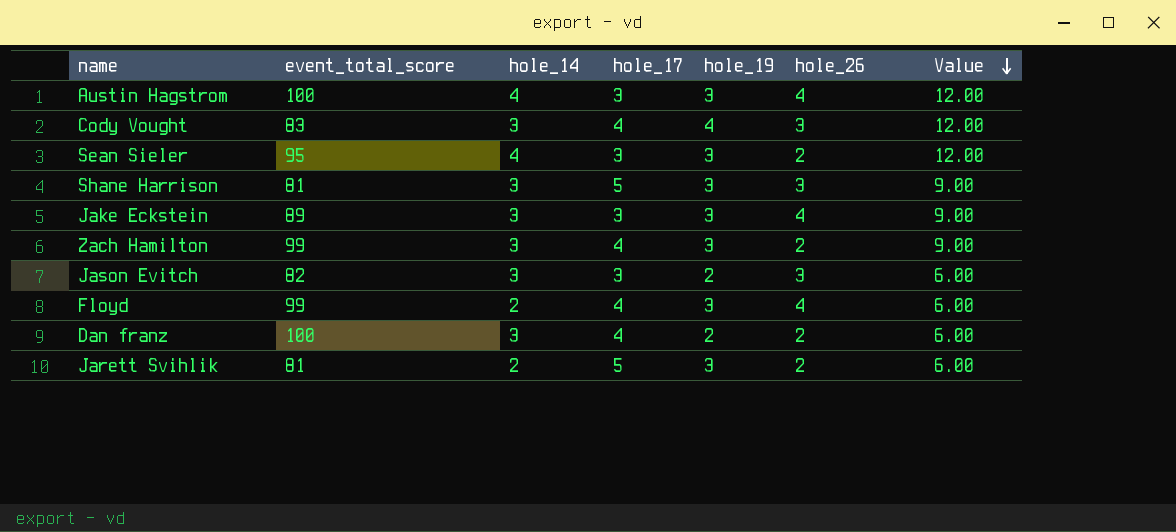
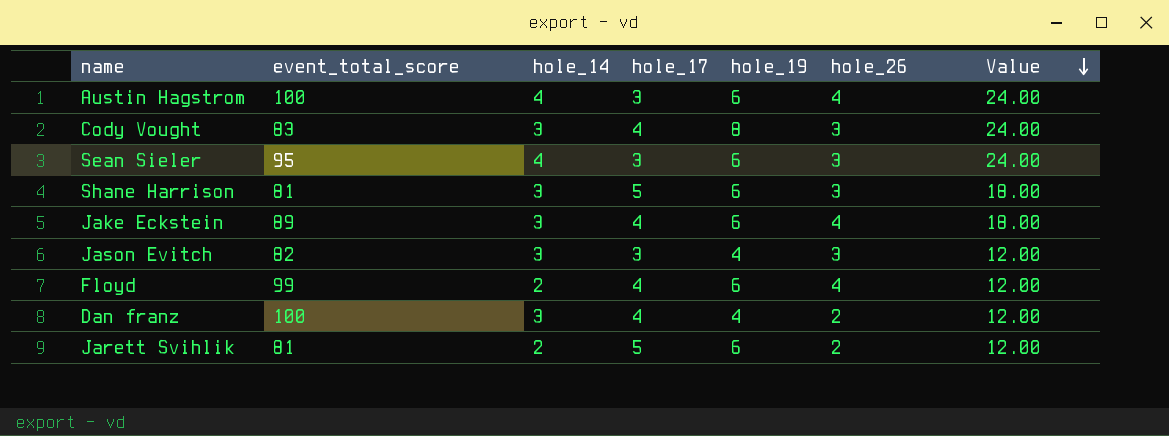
row Zach Hamilton: 99 | 3 | 4 | 3 | 2 | 9.00 -> none
Austin Hagstrom | hole_19: 3 -> 6
Austin Hagstrom | Value: 12.00 -> 24.00
Cody Vought | hole_19: 4 -> 8
Cody Vought | Value: 12.00 -> 24.00
Sean Sieler | hole_19: 3 -> 6
Sean Sieler | hole_26: 2 -> 3
Sean Sieler | Value: 12.00 -> 24.00
Shane Harrison | hole_19: 3 -> 6
Shane Harrison | Value: 9.00 -> 18.00
Jake Eckstein | hole_17: 3 -> 4
Jake Eckstein | hole_19: 3 -> 6
Jake Eckstein | Value: 9.00 -> 18.00
Jason Evitch | hole_19: 2 -> 4
Jason Evitch | Value: 6.00 -> 12.00
Floyd | hole_19: 3 -> 6
Floyd | Value: 6.00 -> 12.00
Dan franz | hole_19: 2 -> 4
Dan franz | Value: 6.00 -> 12.00
Jarett Svihlik | hole_19: 3 -> 6
Jarett Svihlik | Value: 6.00 -> 12.00

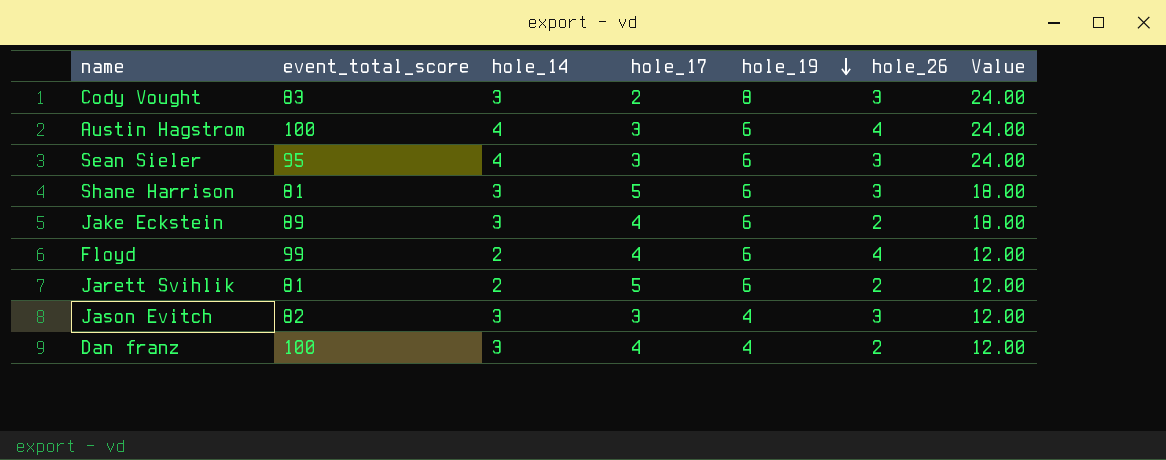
row order: Value descending -> hole_19 descending
Cody Vought | hole_17: 4 -> 2
Jake Eckstein | hole_26: 4 -> 2

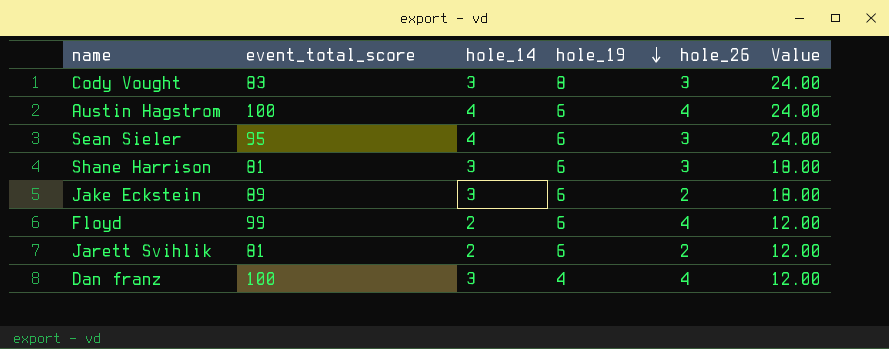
column hole_17 | position: 4 -> none
row Jason Evitch: 82 | 3 | 3 | 4 | 3 | 12.00 -> none
Dan franz | hole_26: 2 -> 4

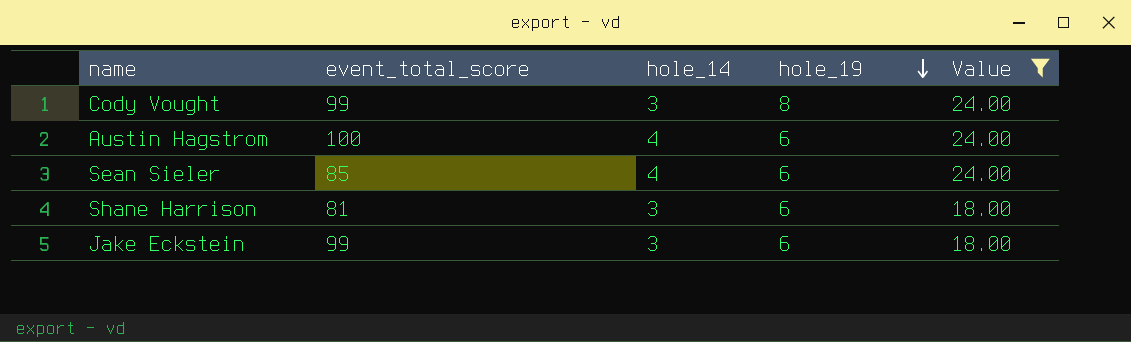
filter: none -> Value != 12.00
column hole_26 | position: 5 -> none
Cody Vought | event_total_score: 83 -> 99
Sean Sieler | event_total_score: 95 -> 85
Jake Eckstein | event_total_score: 89 -> 99

